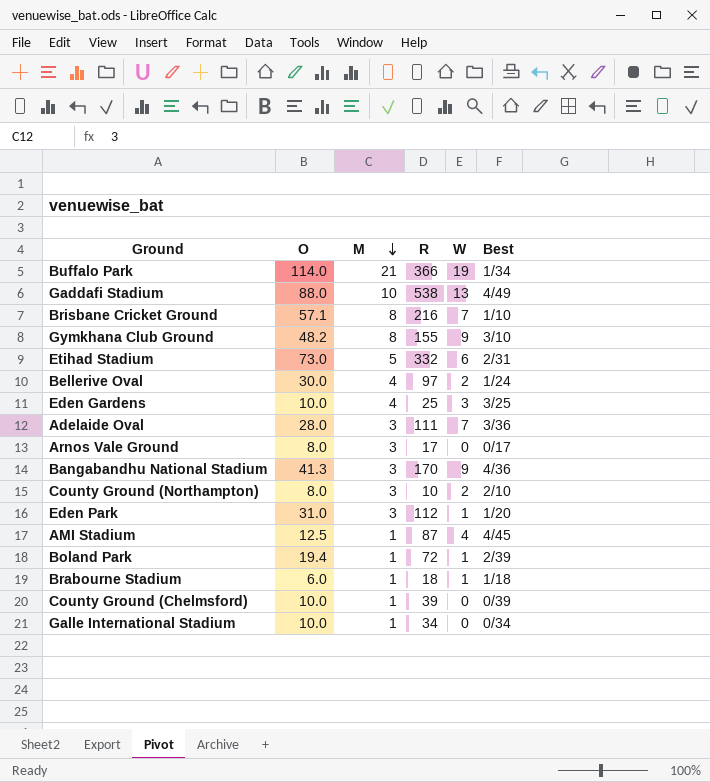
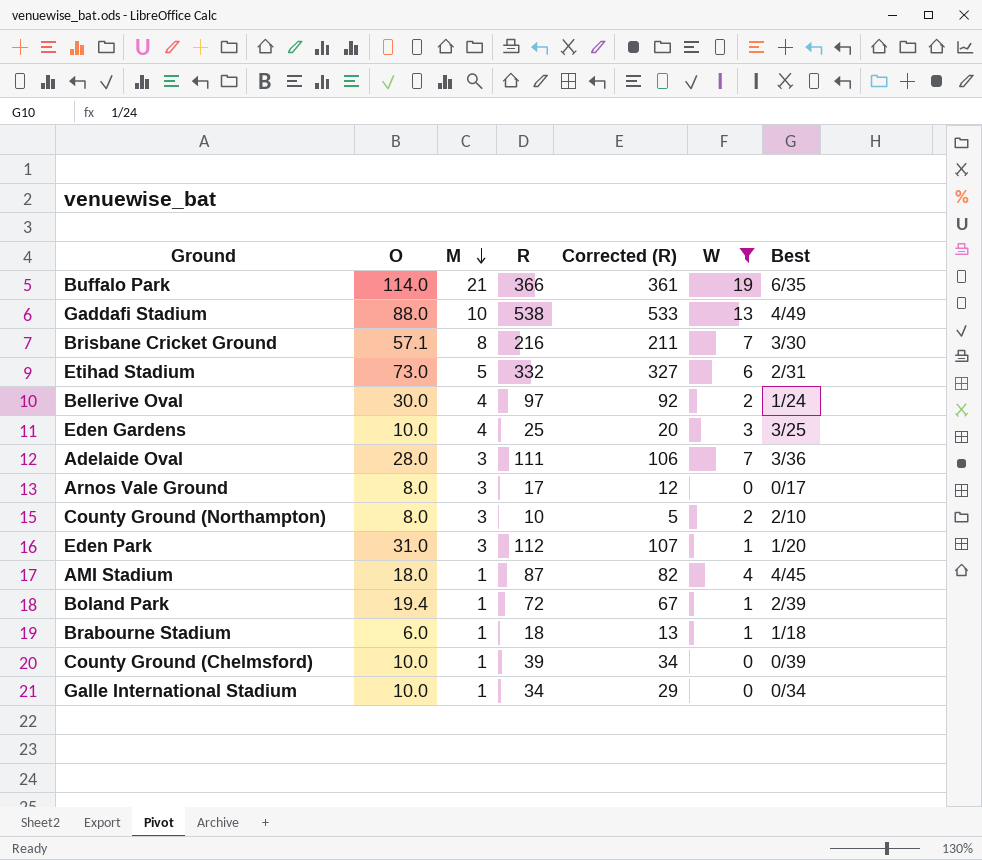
filter: none -> W != 9
column Corrected (R) | formula: none -> [R] - 5
Buffalo Park | Best: 1/34 -> 6/35
Brisbane Cricket Ground | Best: 1/10 -> 3/30
AMI Stadium | O: 12.5 -> 18.0

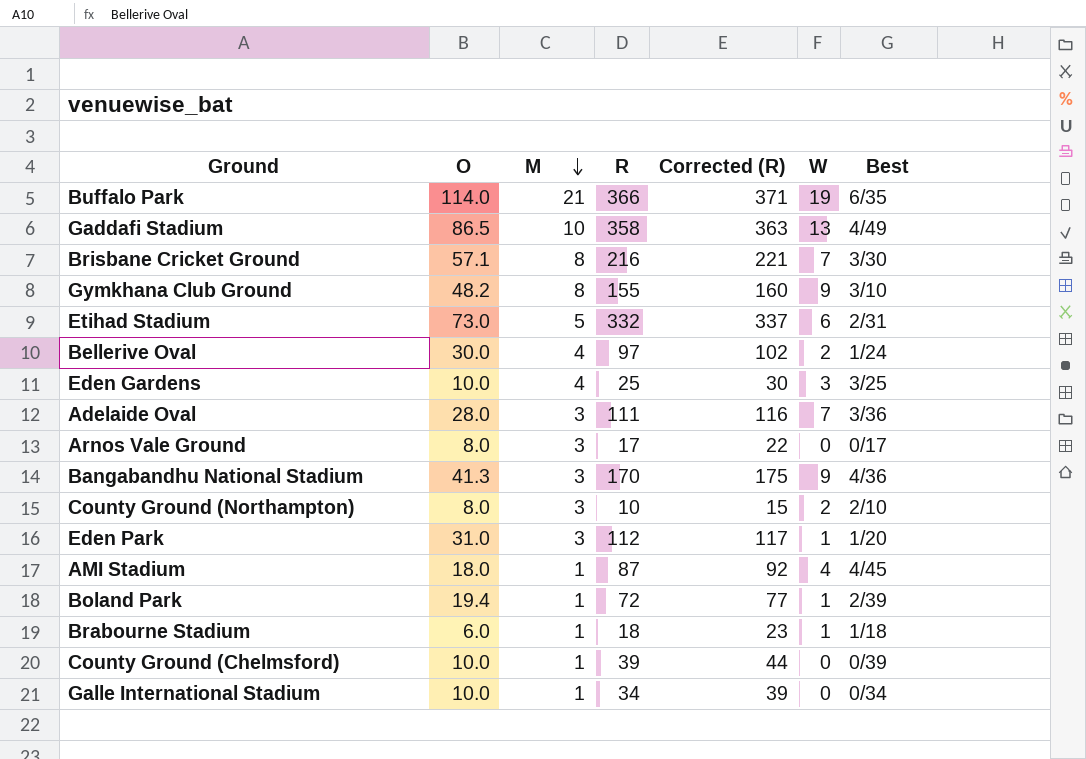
filter: W != 9 -> none
column Corrected (R) | formula: [R] - 5 -> [R] + 5
Gaddafi Stadium | O: 88.0 -> 86.5
Gaddafi Stadium | R: 538 -> 358

